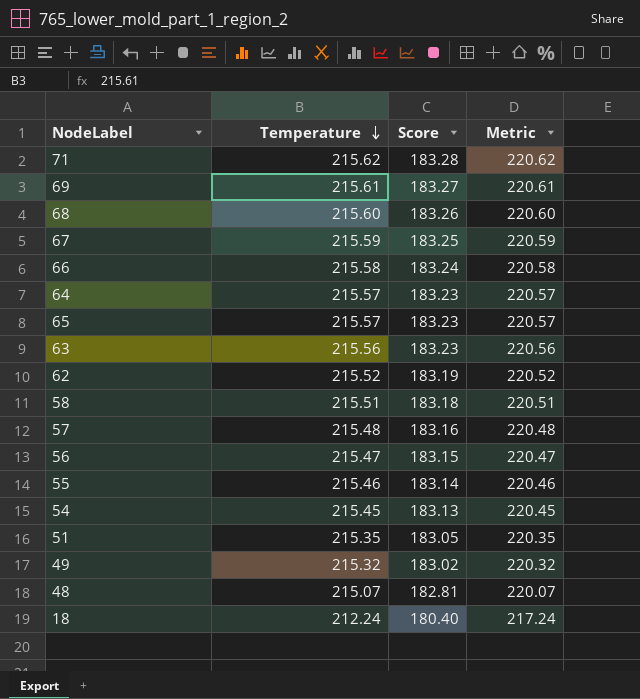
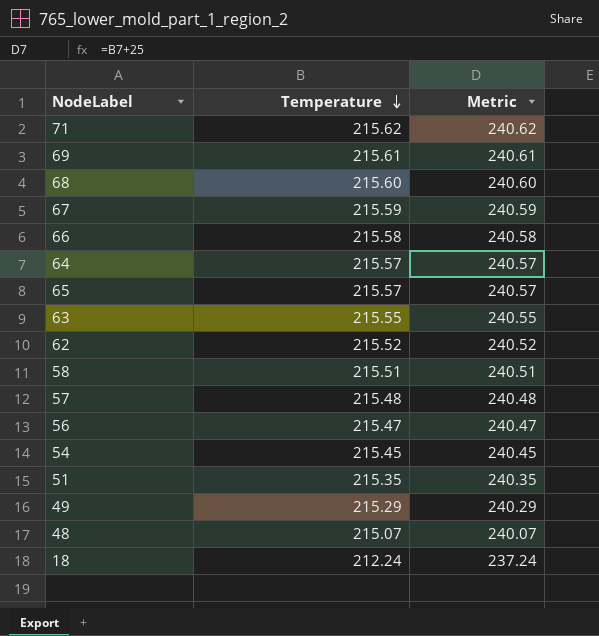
column Score | formula: [Temperature] * 0.85 -> none
column Metric | formula: [Temperature] + 5 -> [Temperature] + 25
row 55: 215.46 | 183.14 | 220.46 -> none
63 | Temperature: 215.56 -> 215.55
49 | Temperature: 215.32 -> 215.29

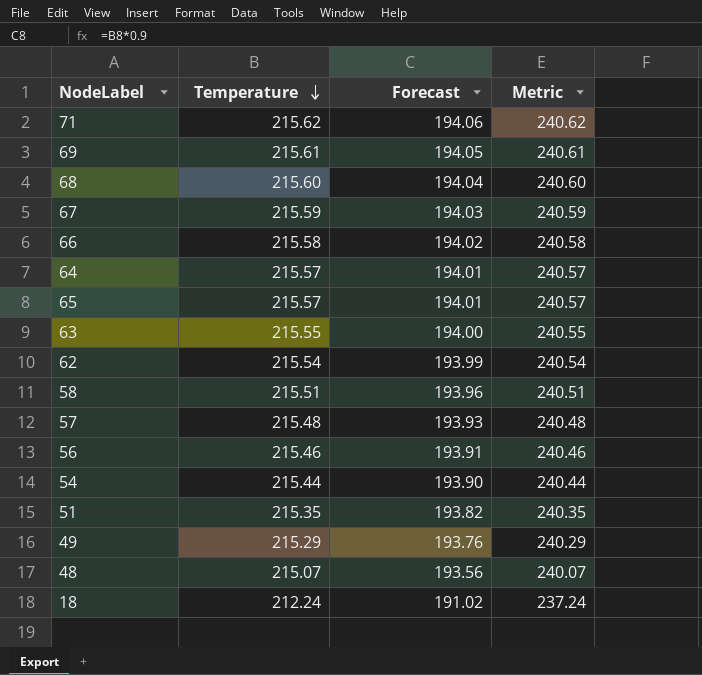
column Forecast | formula: none -> [Temperature] * 0.9
62 | Temperature: 215.52 -> 215.54
62 | Metric: 240.52 -> 240.54
56 | Temperature: 215.47 -> 215.46
56 | Metric: 240.47 -> 240.46
54 | Temperature: 215.45 -> 215.44
54 | Metric: 240.45 -> 240.44

